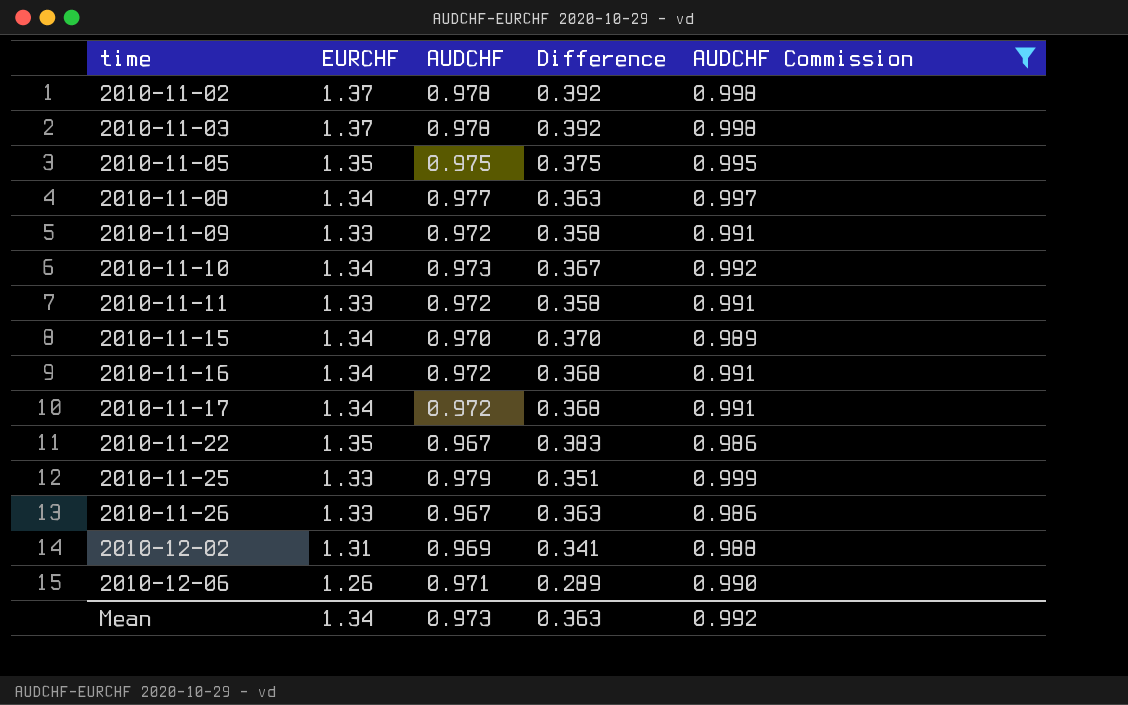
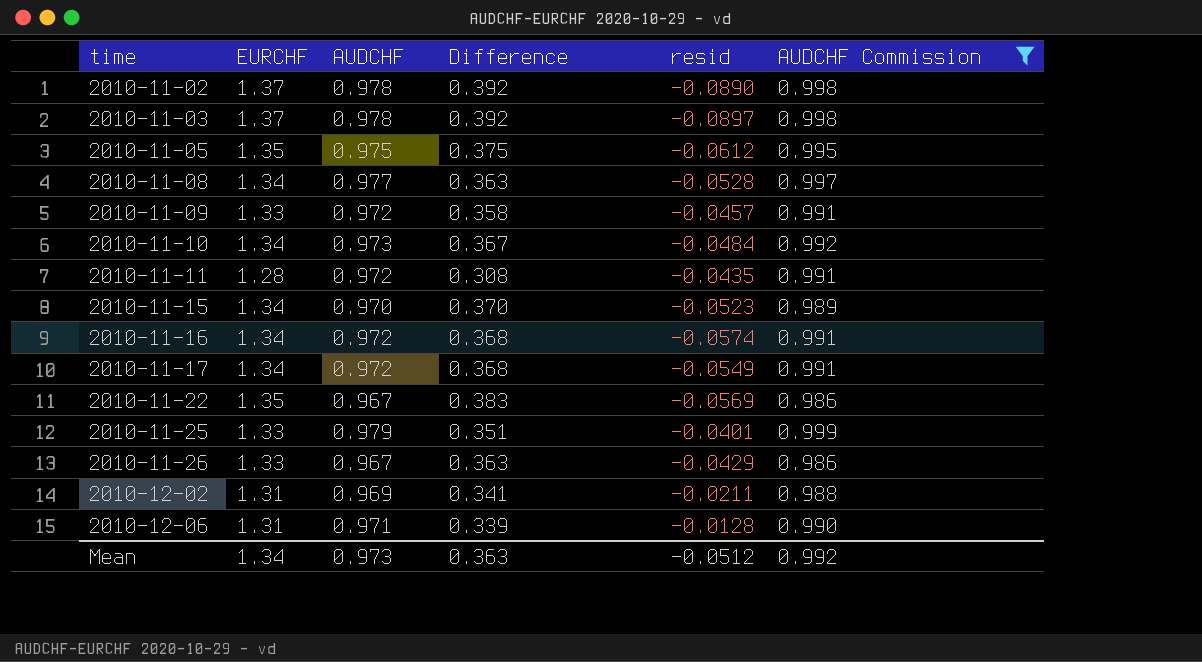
column resid | position: none -> 5
2010-11-11 | EURCHF: 1.33 -> 1.28
2010-11-11 | Difference: 0.358 -> 0.308
2010-12-06 | EURCHF: 1.26 -> 1.31
2010-12-06 | Difference: 0.289 -> 0.339

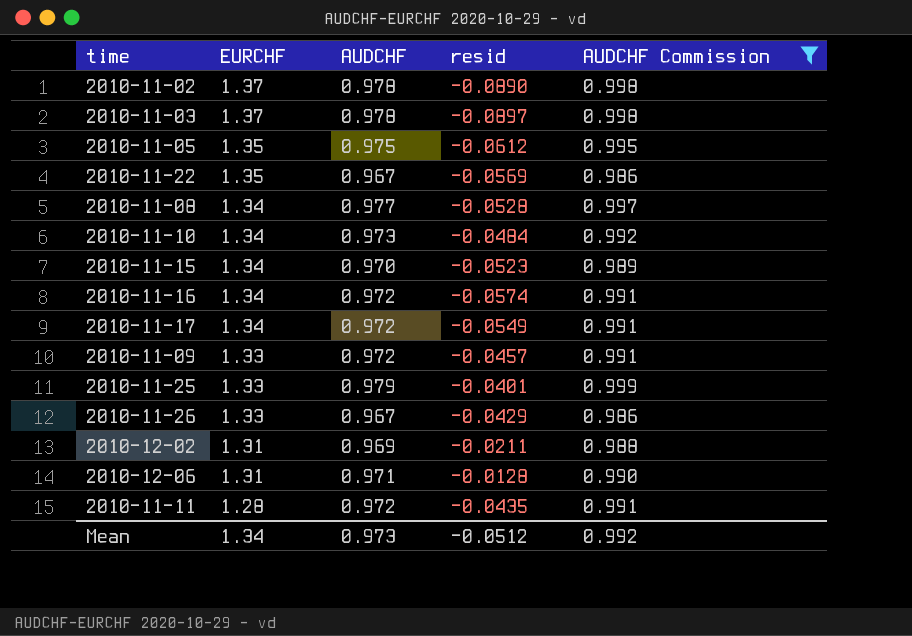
row order: time ascending -> EURCHF descending
column Difference | formula: [EURCHF] - [AUDCHF] -> none

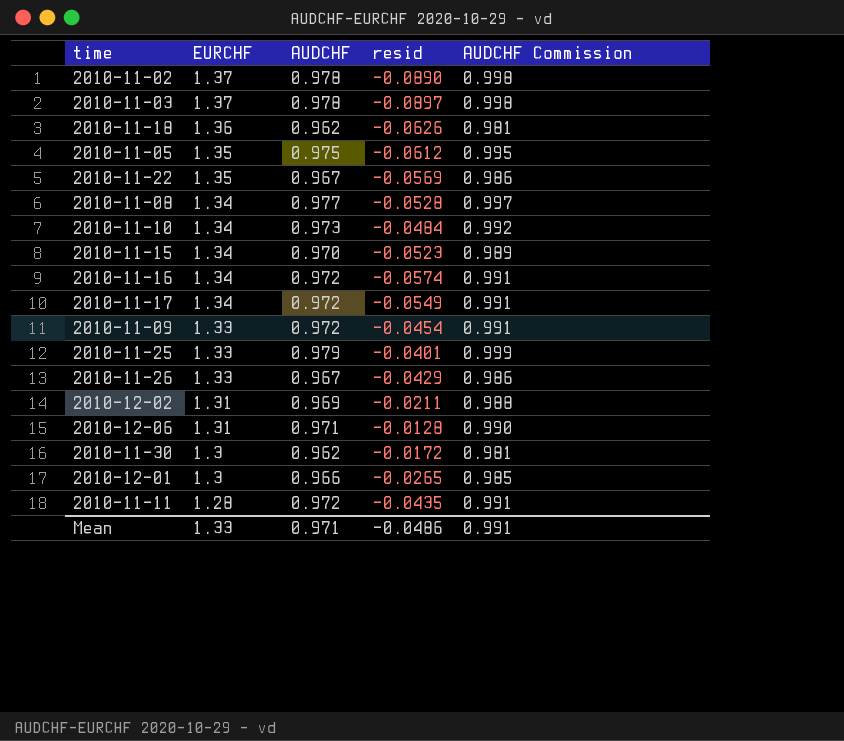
filter: AUDCHF Commission >= 0.986 -> none
2010-11-09 | resid: -0.0457 -> -0.0454
Mean | EURCHF: 1.34 -> 1.33
Mean | AUDCHF: 0.973 -> 0.971
Mean | resid: -0.0512 -> -0.0486
Mean | AUDCHF Commission: 0.992 -> 0.991

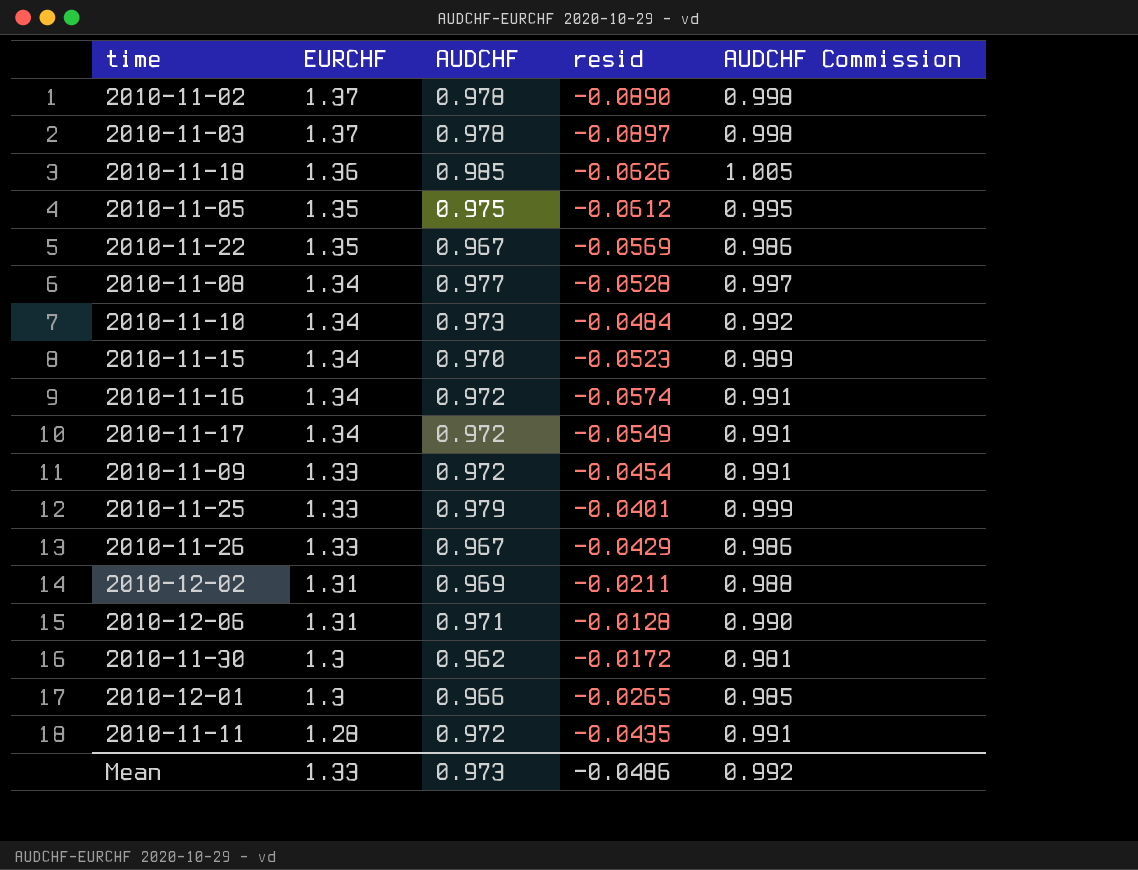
2010-11-18 | AUDCHF: 0.962 -> 0.985
2010-11-18 | AUDCHF Commission: 0.981 -> 1.005
Mean | AUDCHF: 0.971 -> 0.973
Mean | AUDCHF Commission: 0.991 -> 0.992

